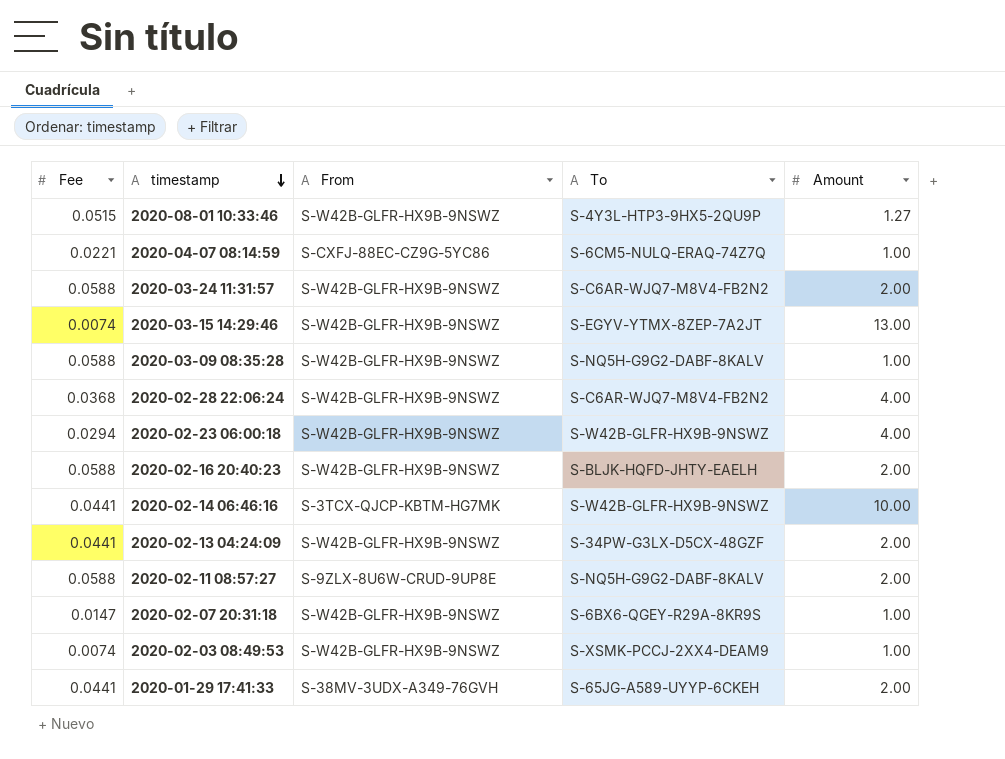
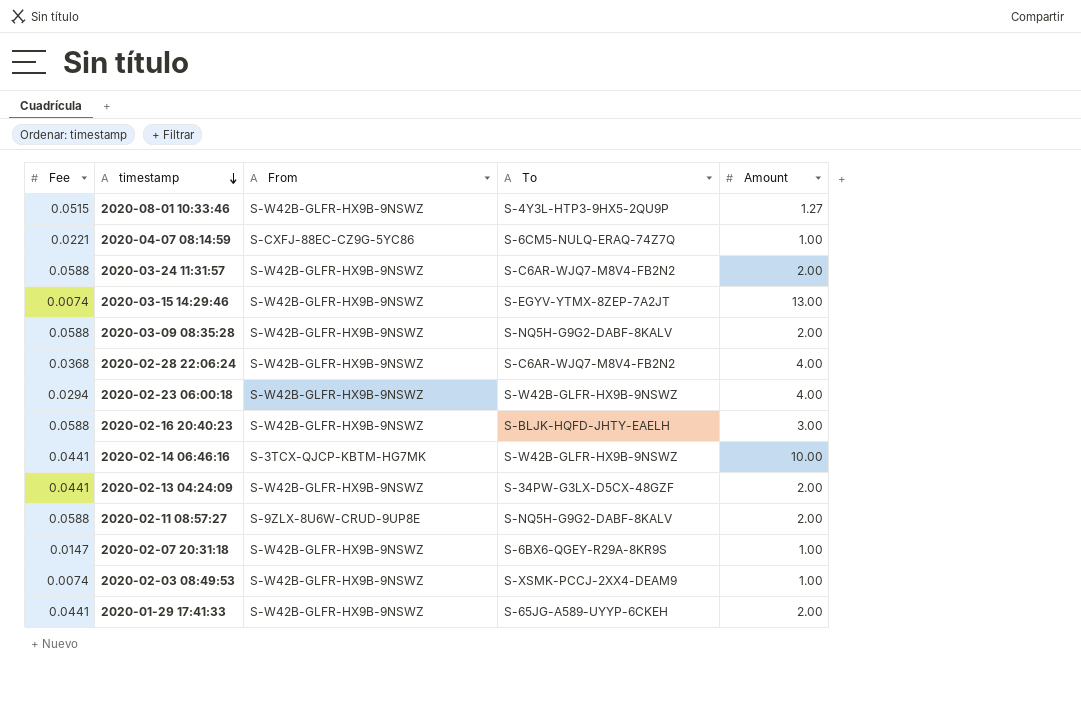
2020-03-09 08:35:28 | Amount: 1.00 -> 2.00
2020-02-16 20:40:23 | Amount: 2.00 -> 3.00
2020-01-29 17:41:33 | From: S-38MV-3UDX-A349-76GVH -> S-W42B-GLFR-HX9B-9NSWZ

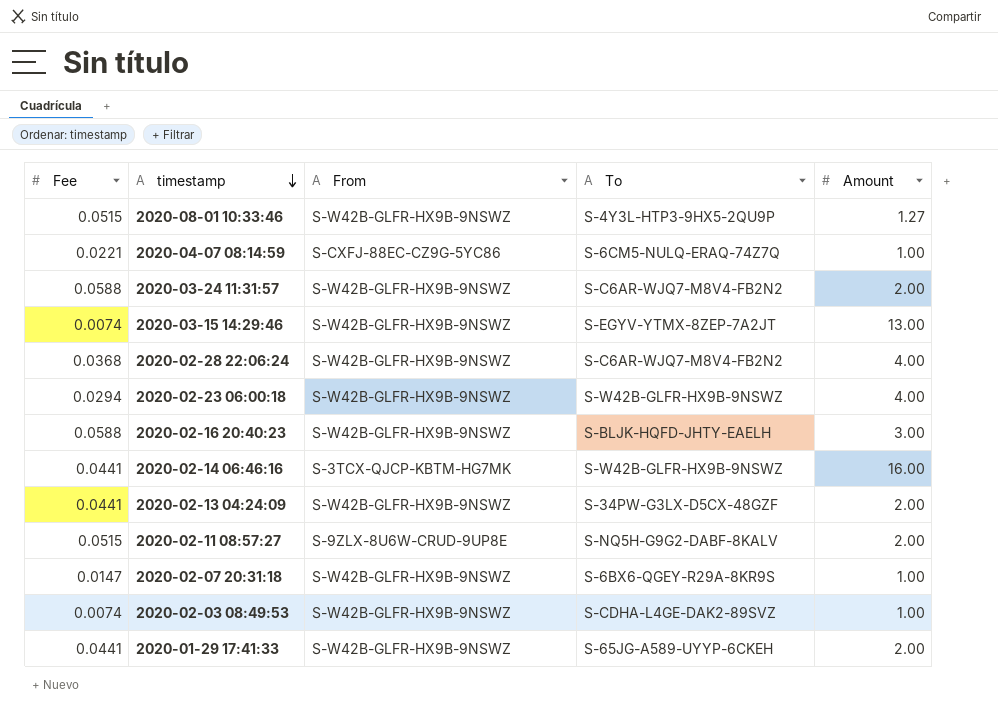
row 2020-03-09 08:35:28: 0.0588 | S-W42B-GLFR-HX9B-9NSWZ | S-NQ5H-G9G2-DABF-8KALV | 2.00 -> none
2020-02-14 06:46:16 | Amount: 10.00 -> 16.00
2020-02-11 08:57:27 | Fee: 0.0588 -> 0.0515
2020-02-03 08:49:53 | To: S-XSMK-PCCJ-2XX4-DEAM9 -> S-CDHA-L4GE-DAK2-89SVZ

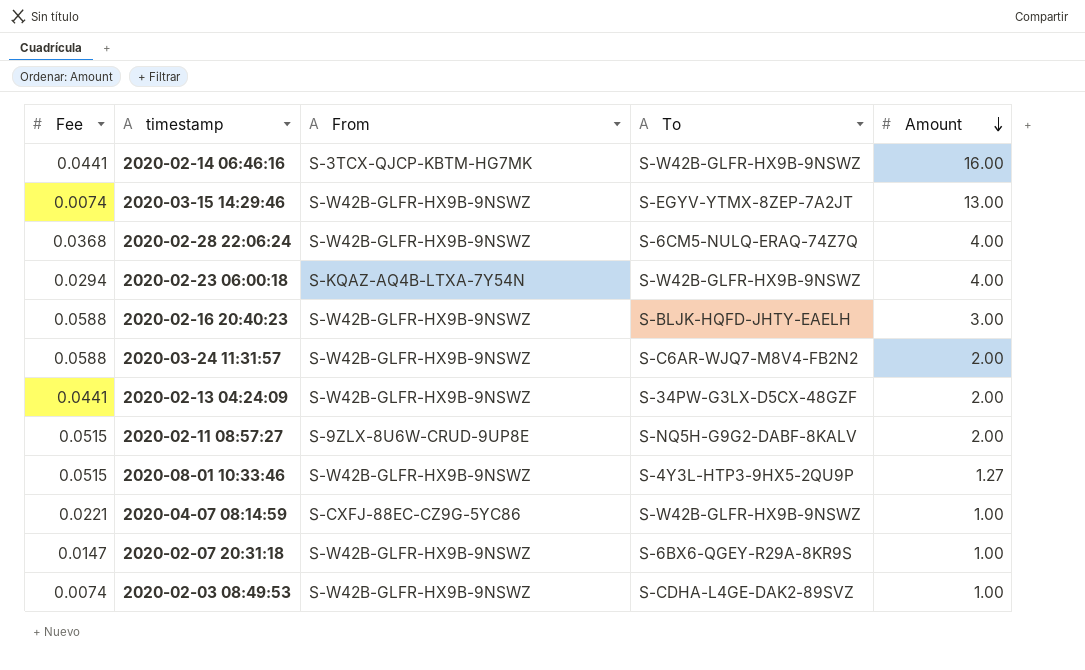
row order: timestamp descending -> Amount descending
row 2020-01-29 17:41:33: 0.0441 | S-W42B-GLFR-HX9B-9NSWZ | S-65JG-A589-UYYP-6CKEH | 2.00 -> none
2020-02-28 22:06:24 | To: S-C6AR-WJQ7-M8V4-FB2N2 -> S-6CM5-NULQ-ERAQ-74Z7Q
2020-02-23 06:00:18 | From: S-W42B-GLFR-HX9B-9NSWZ -> S-KQAZ-AQ4B-LTXA-7Y54N
2020-04-07 08:14:59 | To: S-6CM5-NULQ-ERAQ-74Z7Q -> S-W42B-GLFR-HX9B-9NSWZ

